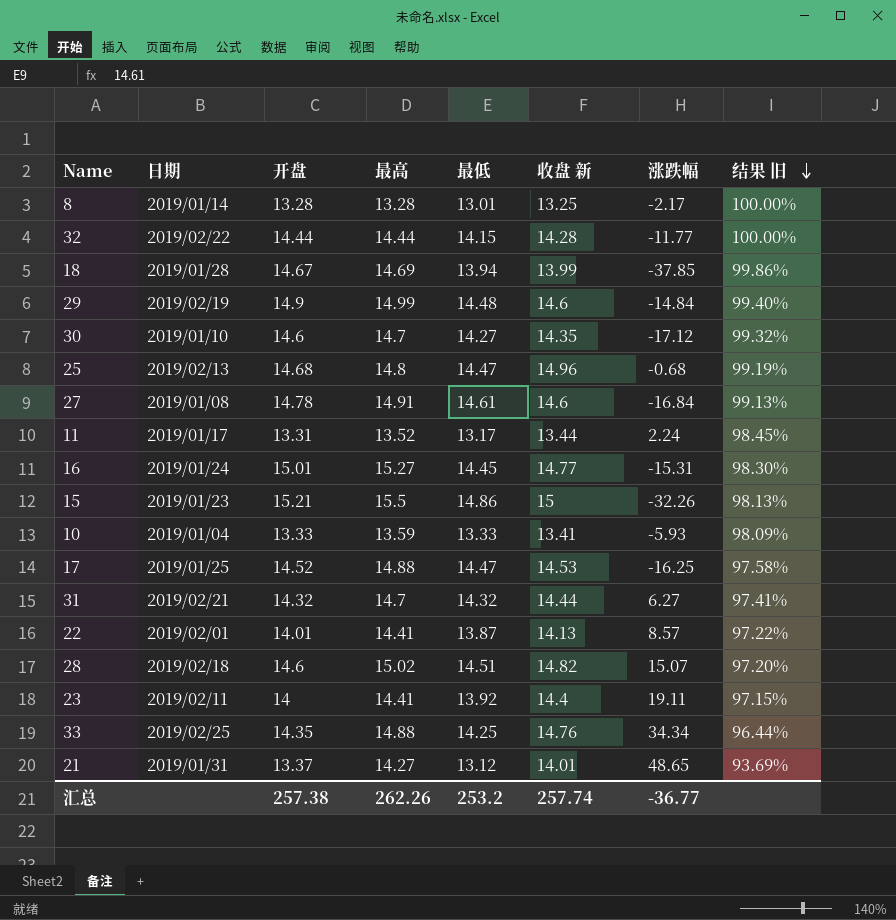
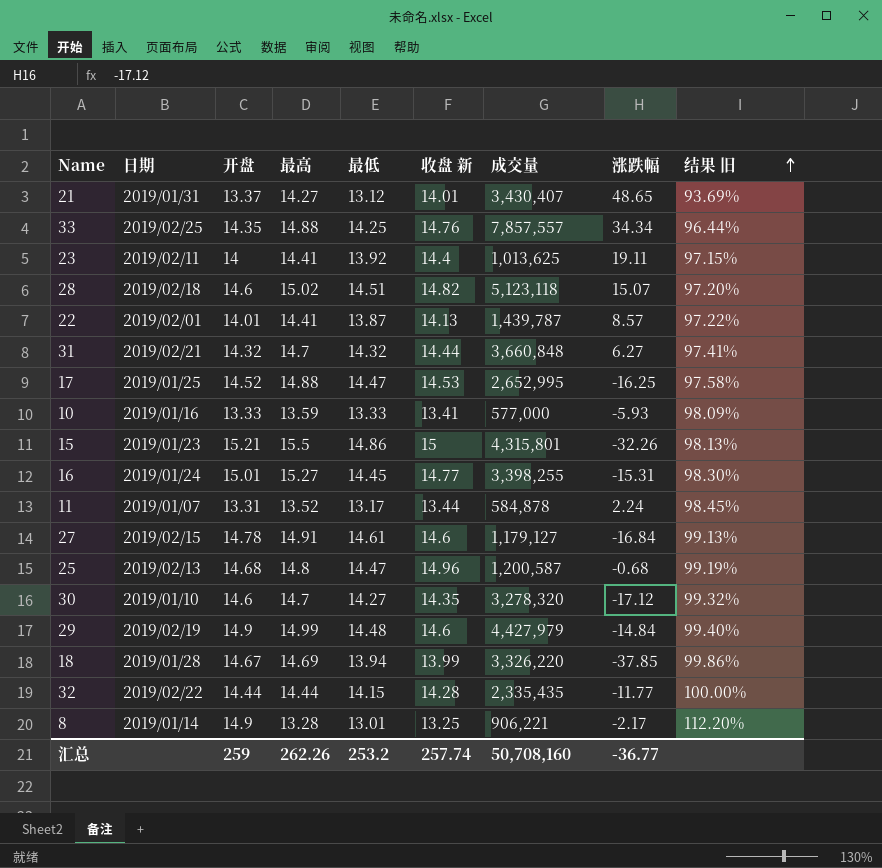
row order: 结果 旧 descending -> 结果 旧 ascending
column 成交量 | position: none -> 7
10 | 日期: 2019/01/04 -> 2019/01/16
11 | 日期: 2019/01/17 -> 2019/01/07
27 | 日期: 2019/01/08 -> 2019/02/15
8 | 开盘: 13.28 -> 14.9
8 | 结果 旧: 100.00% -> 112.20%
汇总 | 开盘: 257.38 -> 259

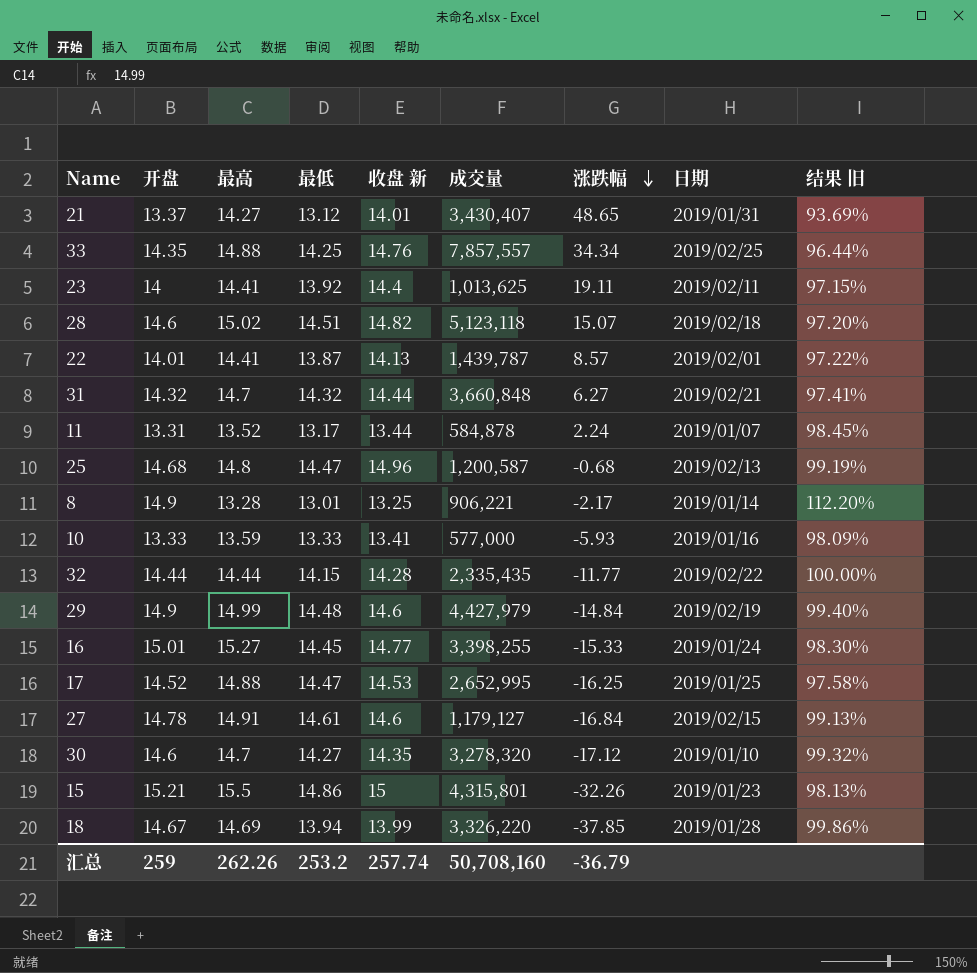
row order: 结果 旧 ascending -> 涨跌幅 descending
column 日期 | position: 2 -> 8
16 | 涨跌幅: -15.31 -> -15.33
汇总 | 涨跌幅: -36.77 -> -36.79

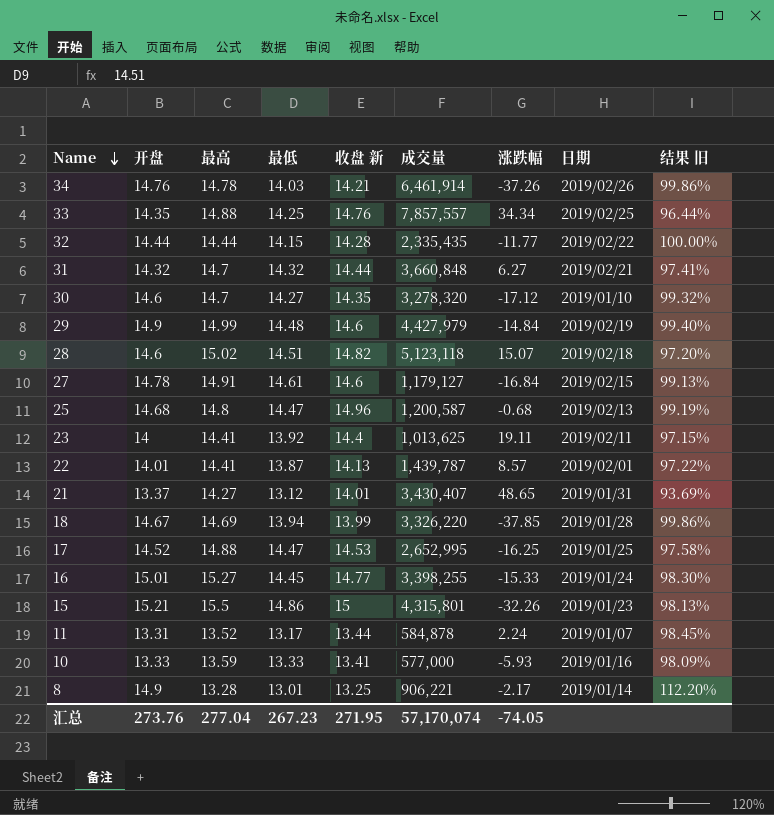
row order: 涨跌幅 descending -> Name descending
row 34: none -> 14.76 | 14.78 | 14.03 | 14.21 | 6,461,914 | -37.26 | 2019/02/26 | 99.86%
汇总 | 开盘: 259 -> 273.76
汇总 | 最高: 262.26 -> 277.04
汇总 | 最低: 253.2 -> 267.23
汇总 | 收盘 新: 257.74 -> 271.95
汇总 | 成交量: 50,708,160 -> 57,170,074
汇总 | 涨跌幅: -36.79 -> -74.05

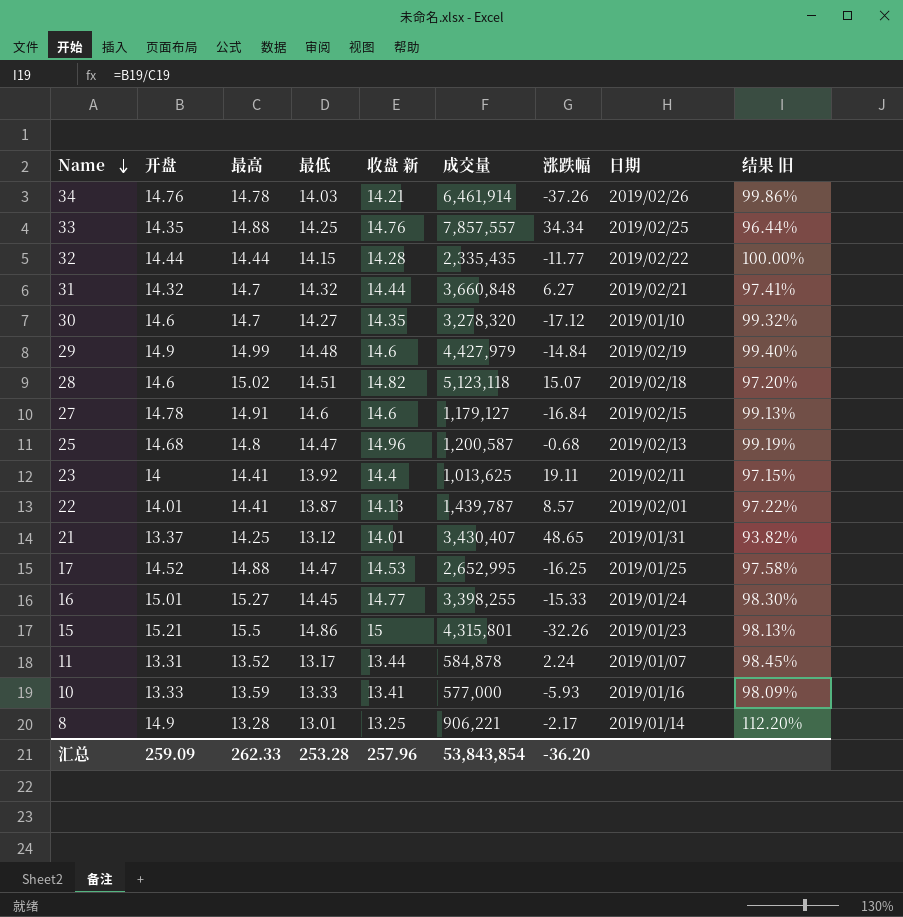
row 18: 14.67 | 14.69 | 13.94 | 13.99 | 3,326,220 | -37.85 | 2019/01/28 | 99.86% -> none
27 | 最低: 14.61 -> 14.6
21 | 最高: 14.27 -> 14.25
21 | 结果 旧: 93.69% -> 93.82%
汇总 | 开盘: 273.76 -> 259.09
汇总 | 最高: 277.04 -> 262.33
汇总 | 最低: 267.23 -> 253.28
汇总 | 收盘 新: 271.95 -> 257.96
汇总 | 成交量: 57,170,074 -> 53,843,854
汇总 | 涨跌幅: -74.05 -> -36.20

